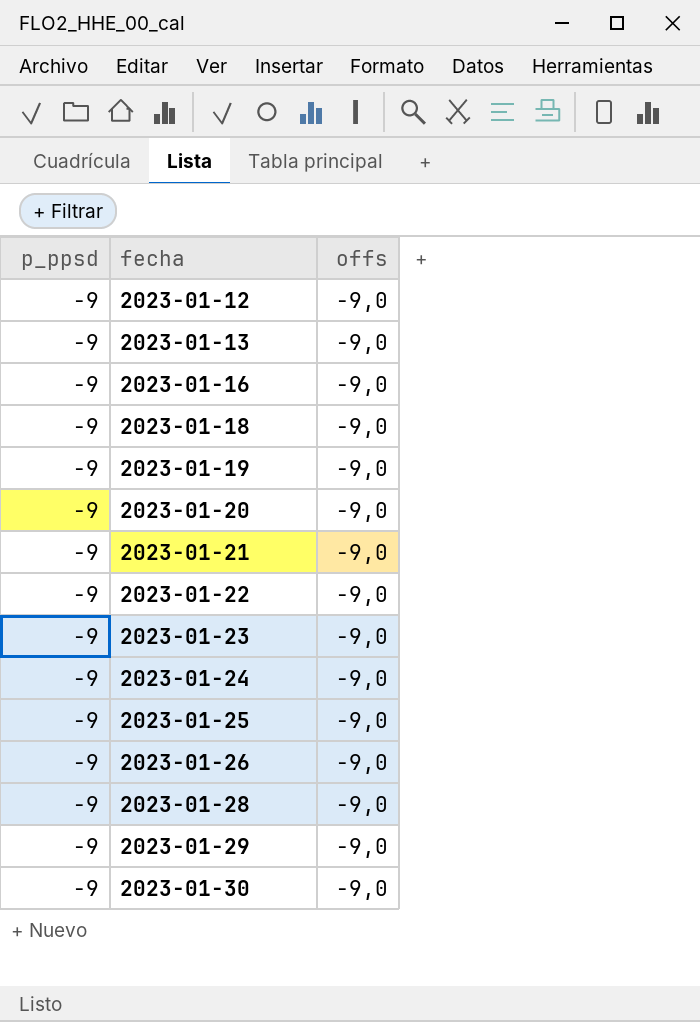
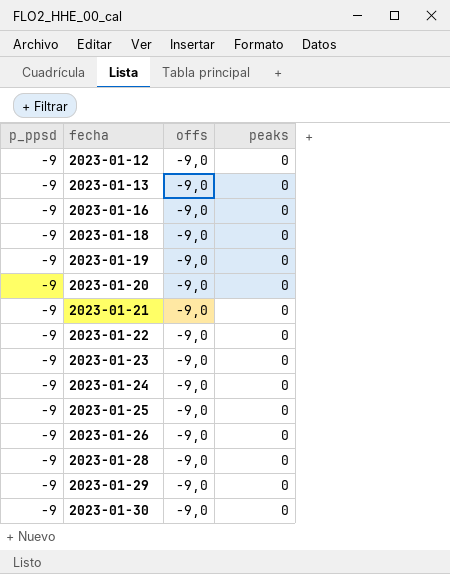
column peaks | position: none -> 4

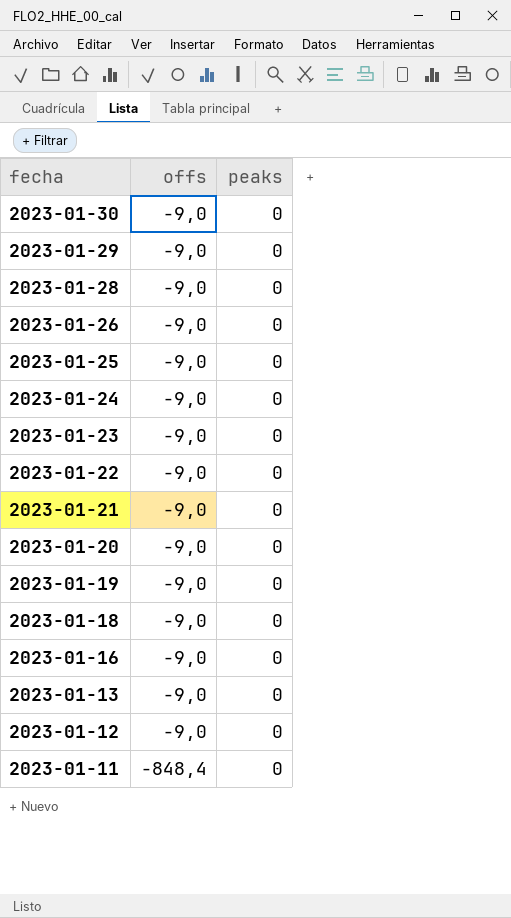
row order: fecha ascending -> fecha descending
column p_ppsd | position: 1 -> none
row 2023-01-11: none -> -848,4 | 0

